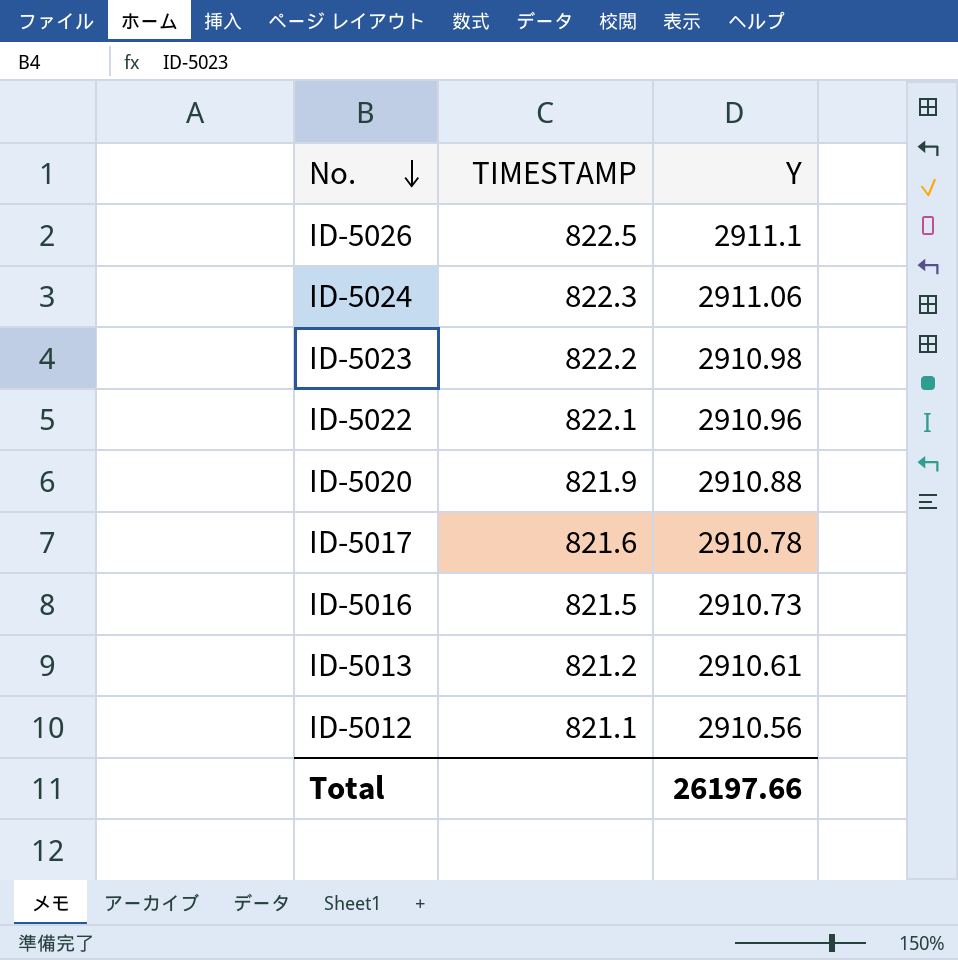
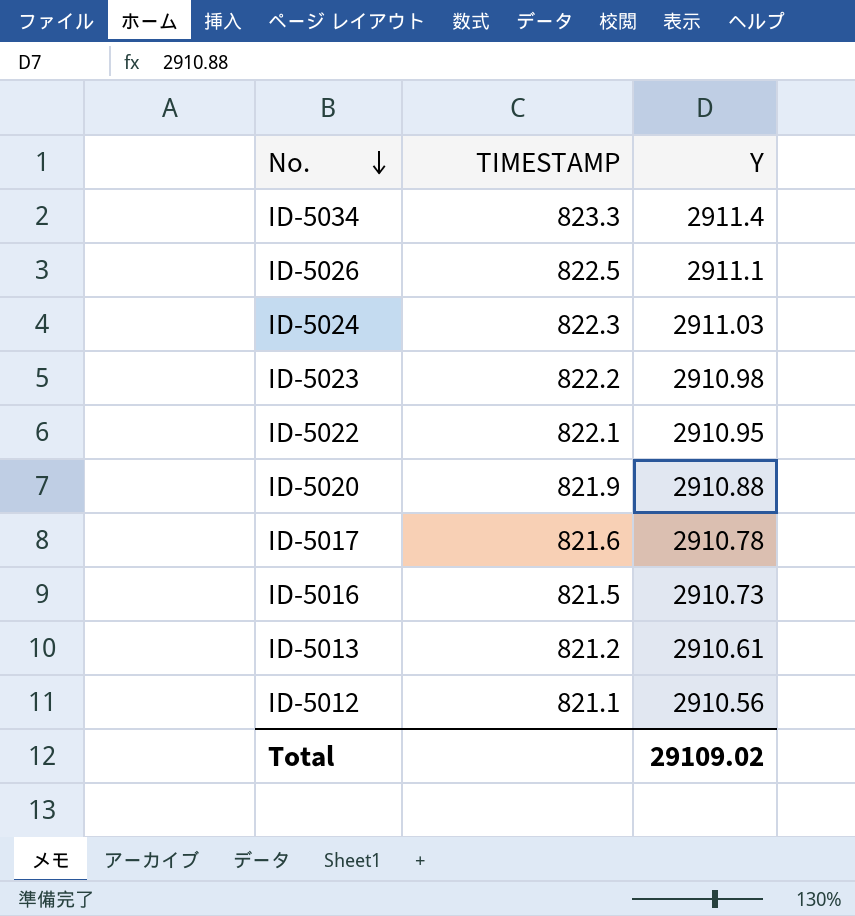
row ID-5034: none -> 823.3 | 2911.4
ID-5024 | Y: 2911.06 -> 2911.03
ID-5022 | Y: 2910.96 -> 2910.95
Total | Y: 26197.66 -> 29109.02

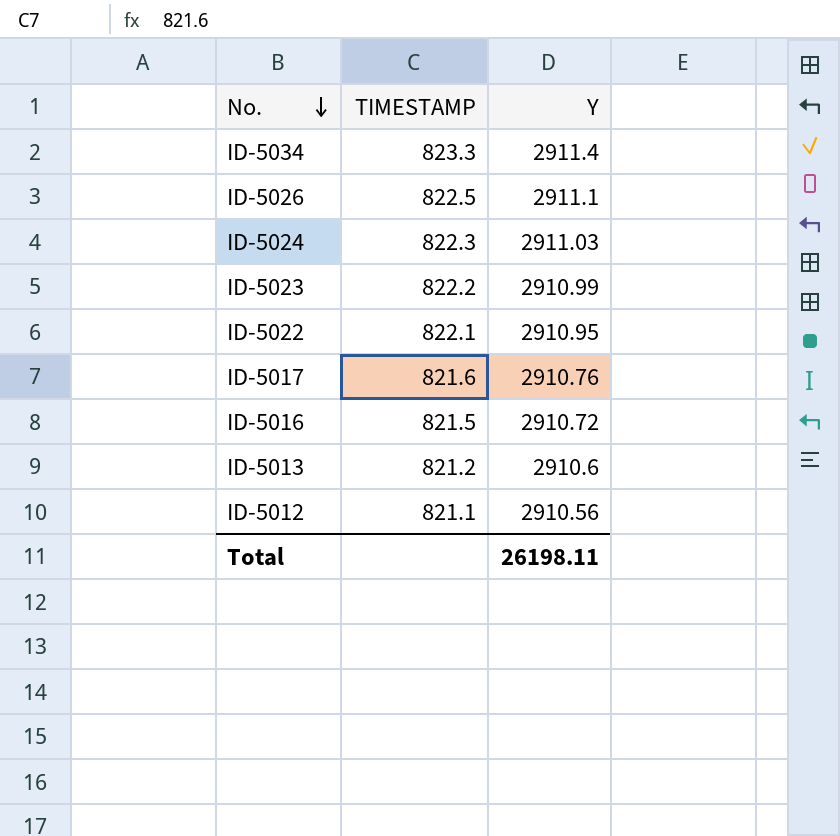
row ID-5020: 821.9 | 2910.88 -> none
ID-5023 | Y: 2910.98 -> 2910.99
ID-5017 | Y: 2910.78 -> 2910.76
ID-5016 | Y: 2910.73 -> 2910.72
ID-5013 | Y: 2910.61 -> 2910.6
Total | Y: 29109.02 -> 26198.11

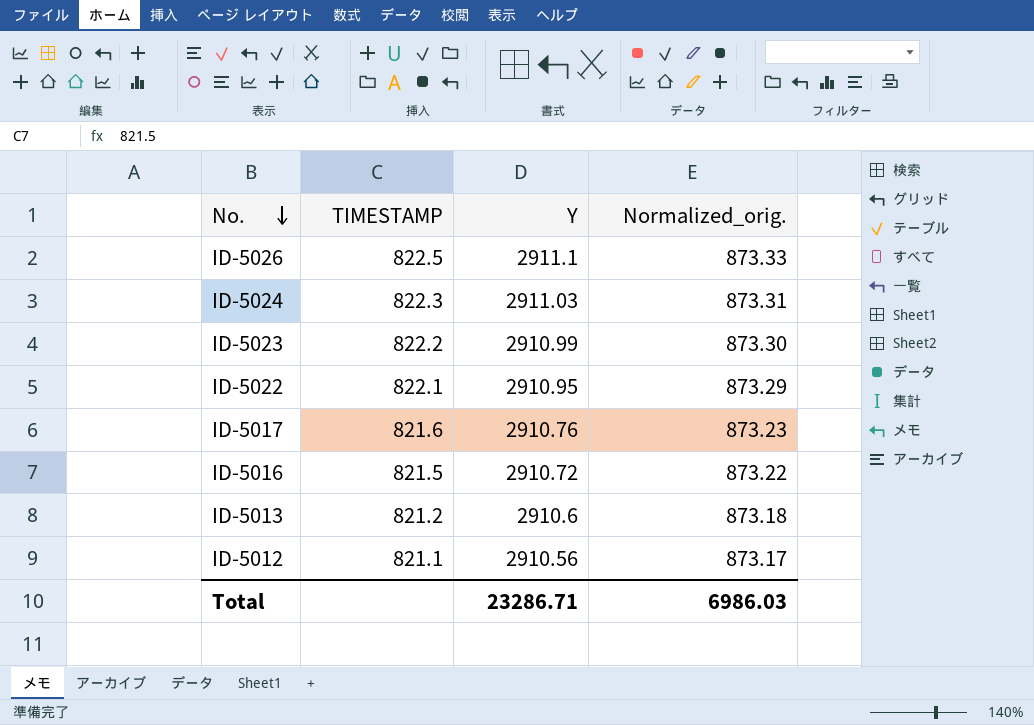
column Normalized_orig. | formula: none -> [Y] * 0.3
row ID-5034: 823.3 | 2911.4 -> none
Total | Y: 26198.11 -> 23286.71

